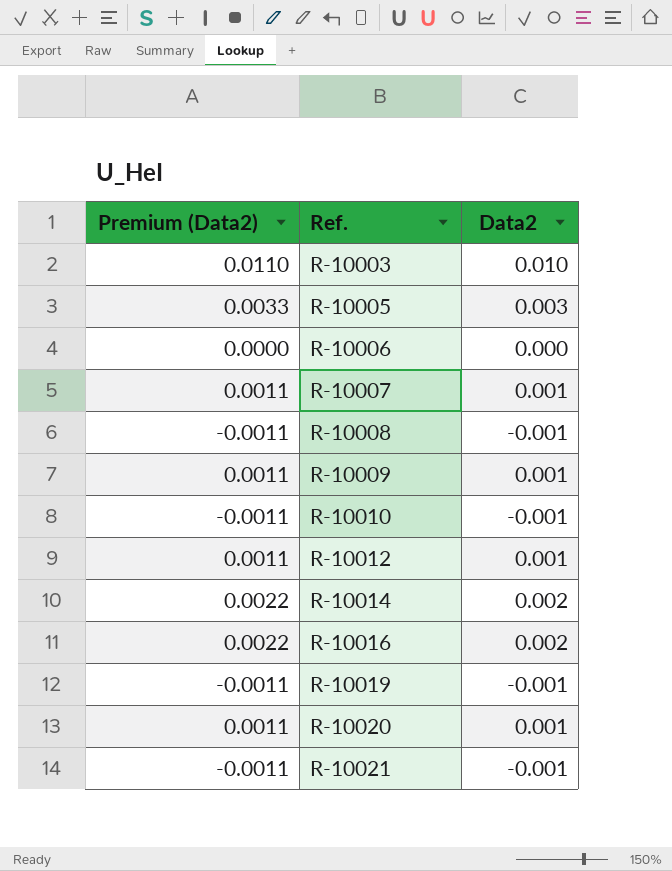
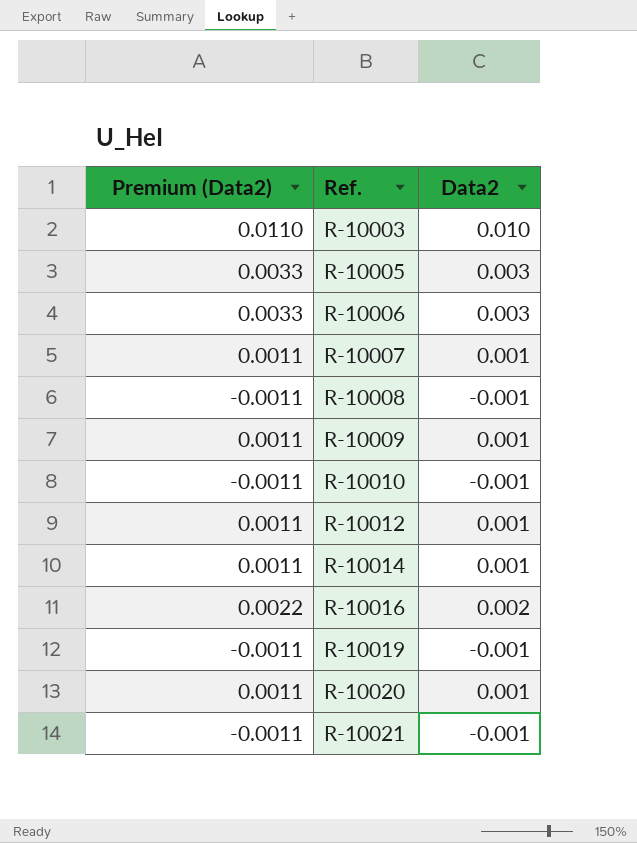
R-10006 | Premium (Data2): 0.0000 -> 0.0033
R-10006 | Data2: 0.000 -> 0.003
R-10014 | Premium (Data2): 0.0022 -> 0.0011
R-10014 | Data2: 0.002 -> 0.001

